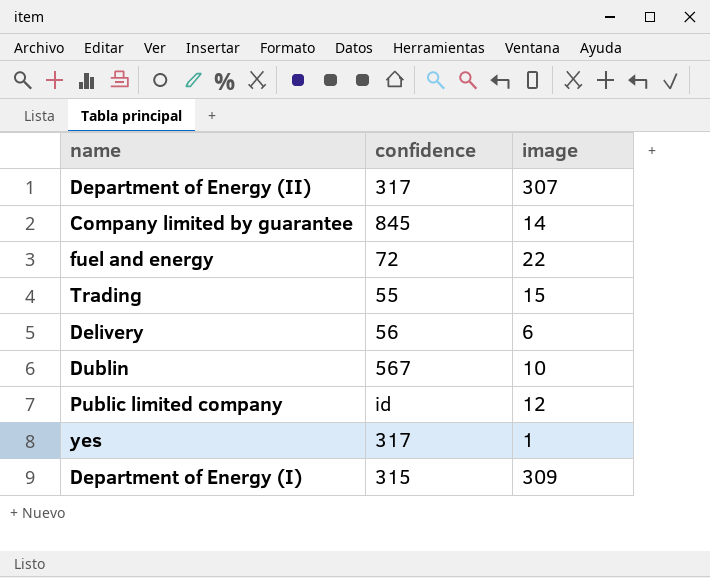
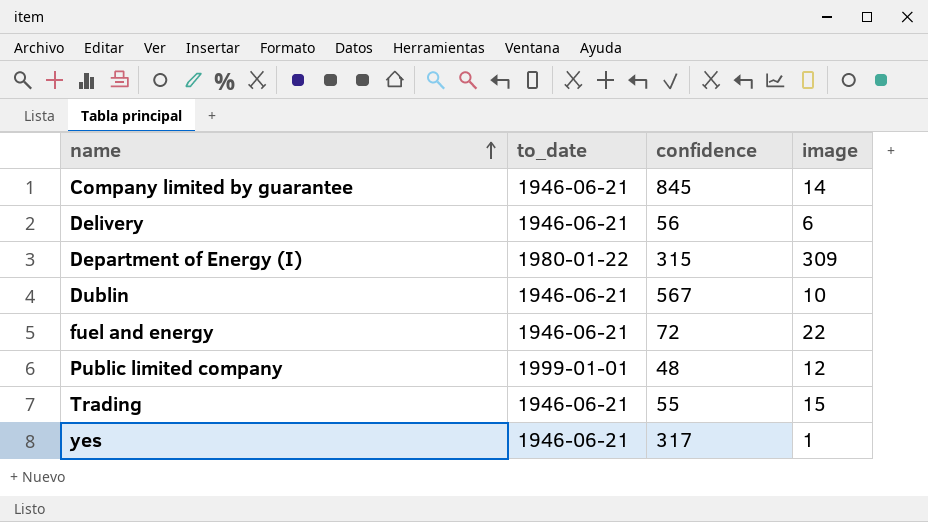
row order: none -> name ascending
column to_date | position: none -> 2
row Department of Energy (II): 317 | 307 -> none
Public limited company | confidence: id -> 48

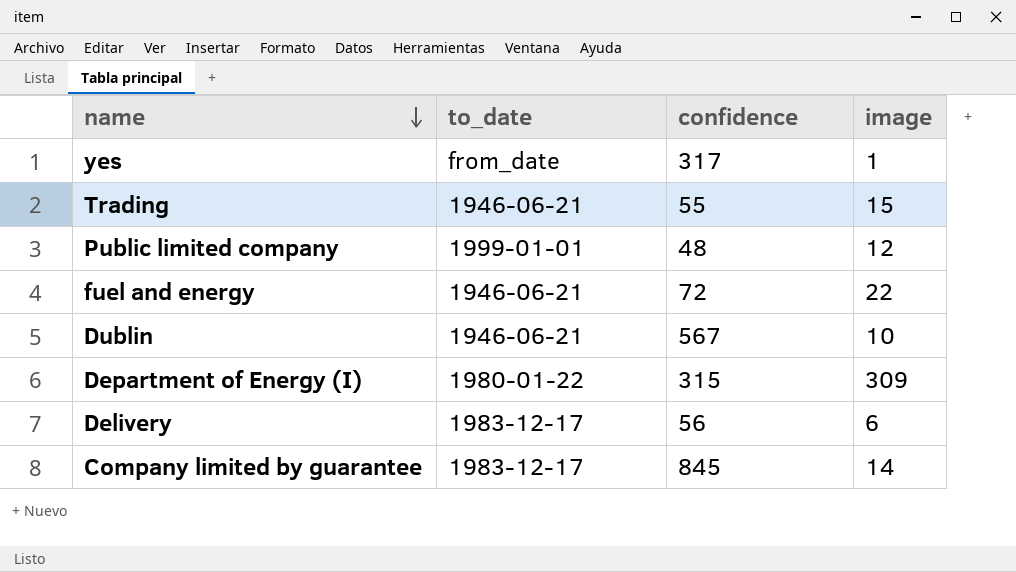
row order: name ascending -> name descending
yes | to_date: 1946-06-21 -> from_date
Delivery | to_date: 1946-06-21 -> 1983-12-17
Company limited by guarantee | to_date: 1946-06-21 -> 1983-12-17

